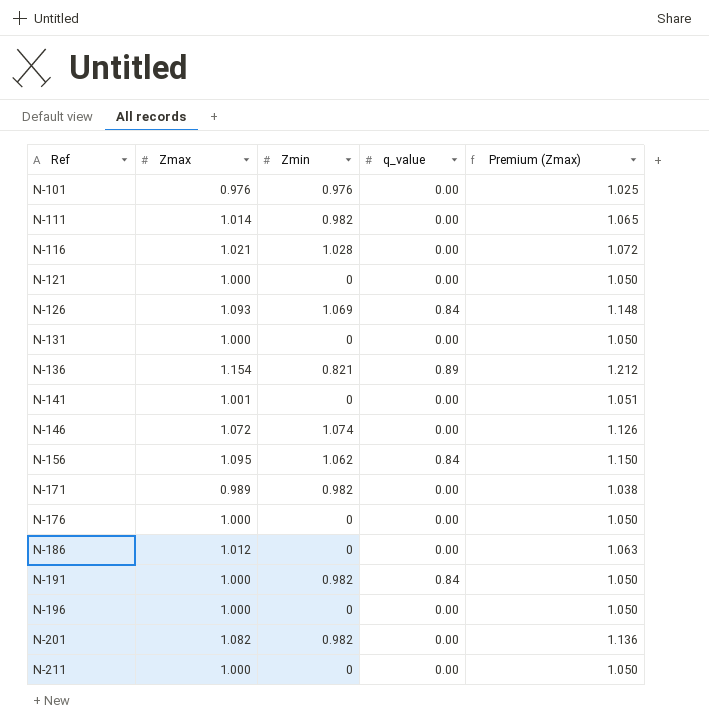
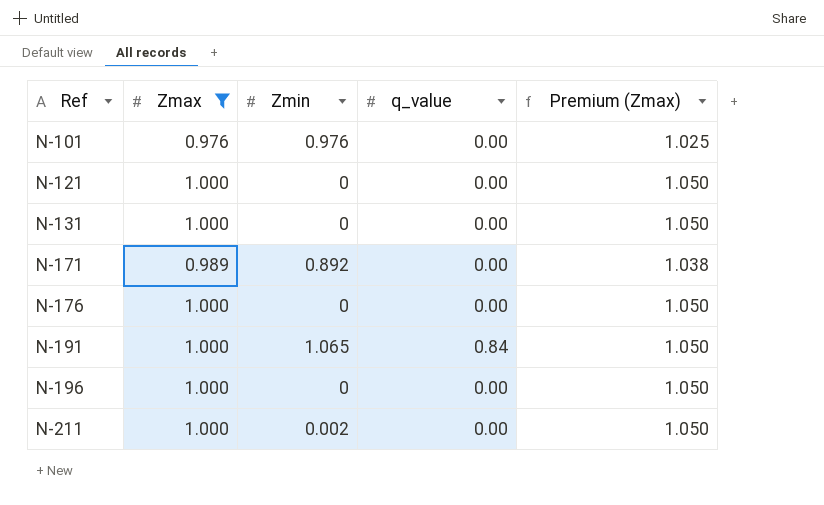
filter: none -> Zmax <= 1.000
N-171 | Zmin: 0.982 -> 0.892
N-191 | Zmin: 0.982 -> 1.065
N-211 | Zmin: 0 -> 0.002

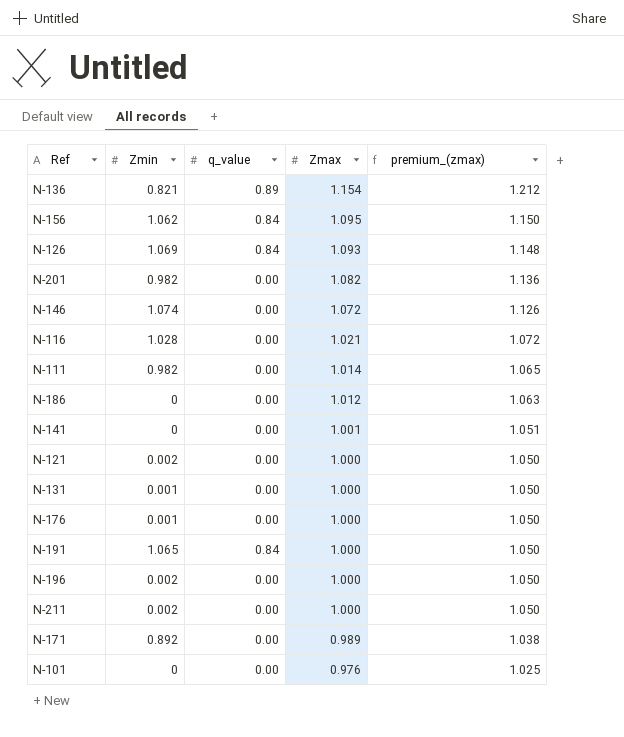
filter: Zmax <= 1.000 -> none
row order: Ref ascending -> Zmax descending
column Zmax | position: 2 -> 4
column name: Premium (Zmax) -> premium_(zmax)
N-121 | Zmin: 0 -> 0.002
N-131 | Zmin: 0 -> 0.001
N-176 | Zmin: 0 -> 0.001
N-196 | Zmin: 0 -> 0.002
N-101 | Zmin: 0.976 -> 0

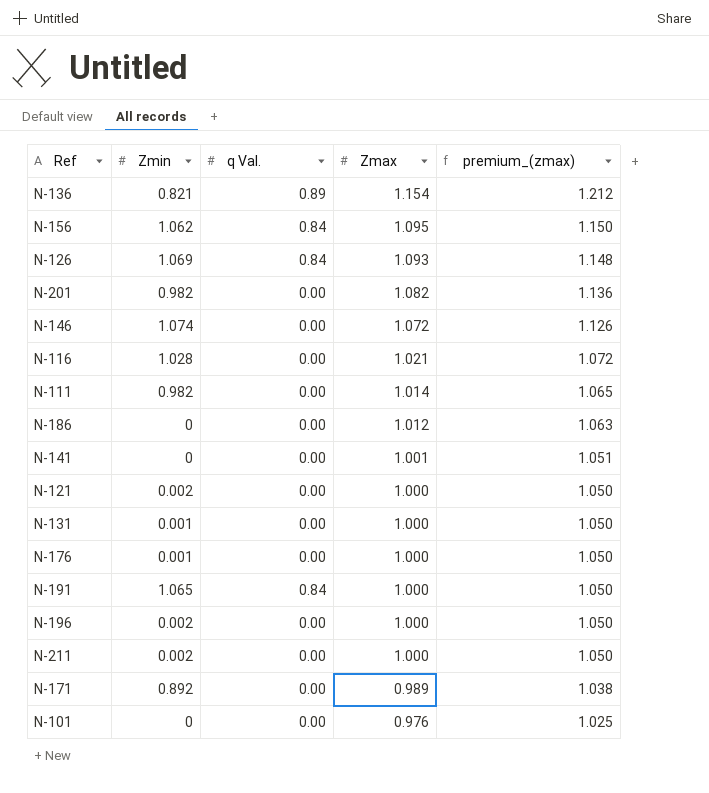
column name: q_value -> q Val.

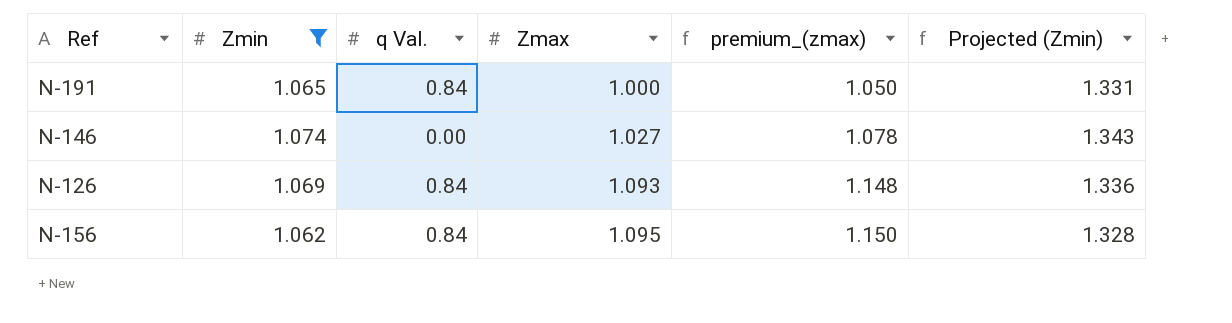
filter: none -> Zmin >= 1.062
row order: Zmax descending -> Zmax ascending
column Projected (Zmin) | formula: none -> [Zmin] * 1.25
N-146 | Zmax: 1.072 -> 1.027
N-146 | premium_(zmax): 1.126 -> 1.078

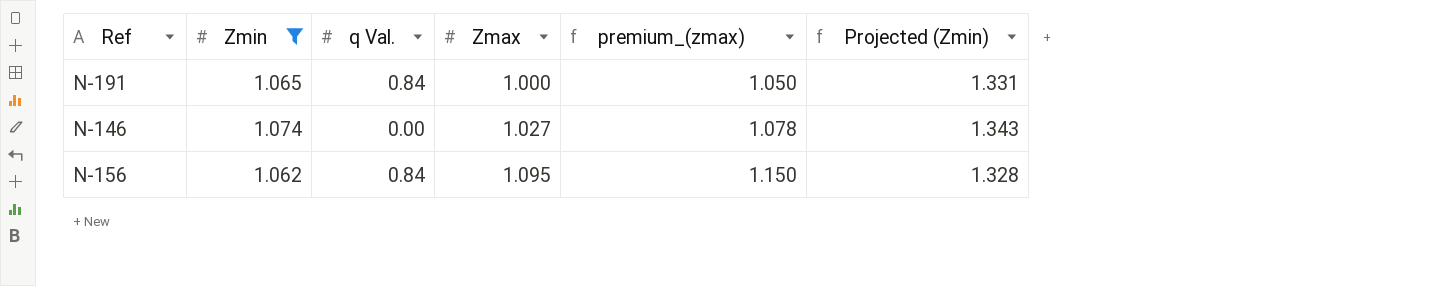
row N-126: 1.069 | 0.84 | 1.093 | 1.148 | 1.336 -> none

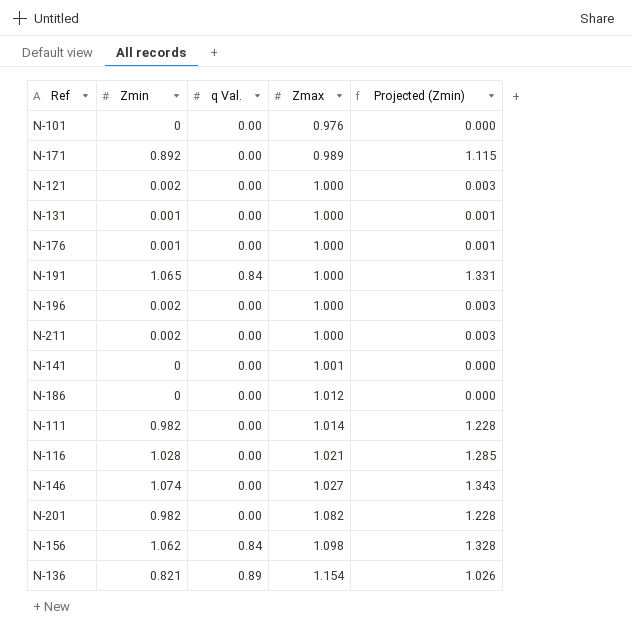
filter: Zmin >= 1.062 -> none
column premium_(zmax) | formula: [Zmax] * 1.05 -> none
N-156 | Zmax: 1.095 -> 1.098

